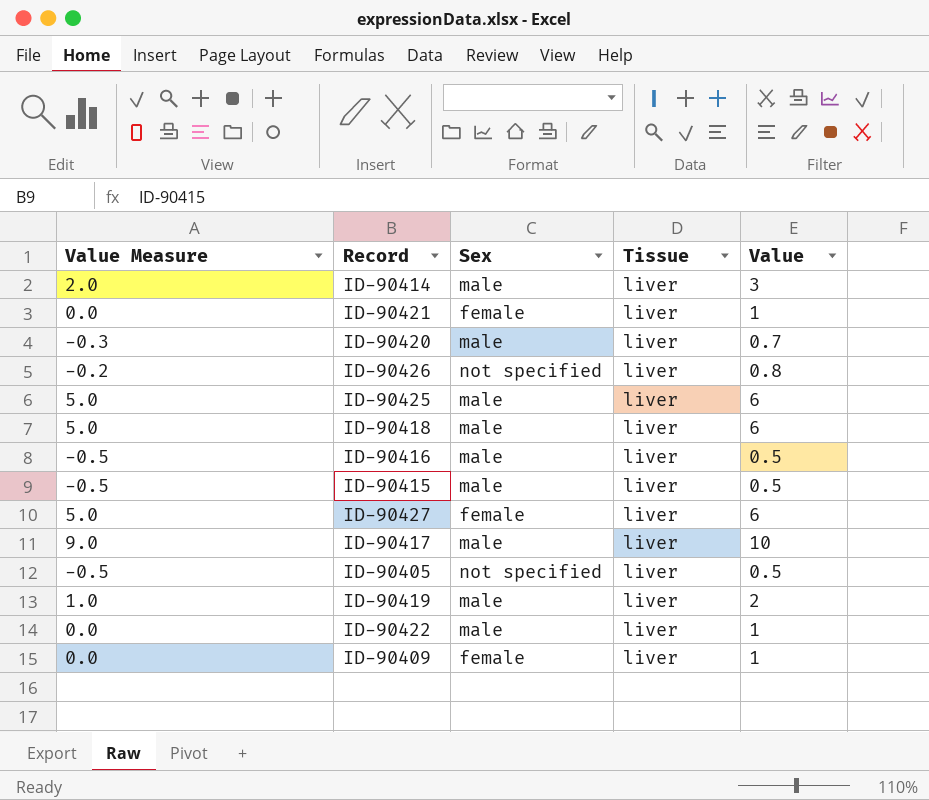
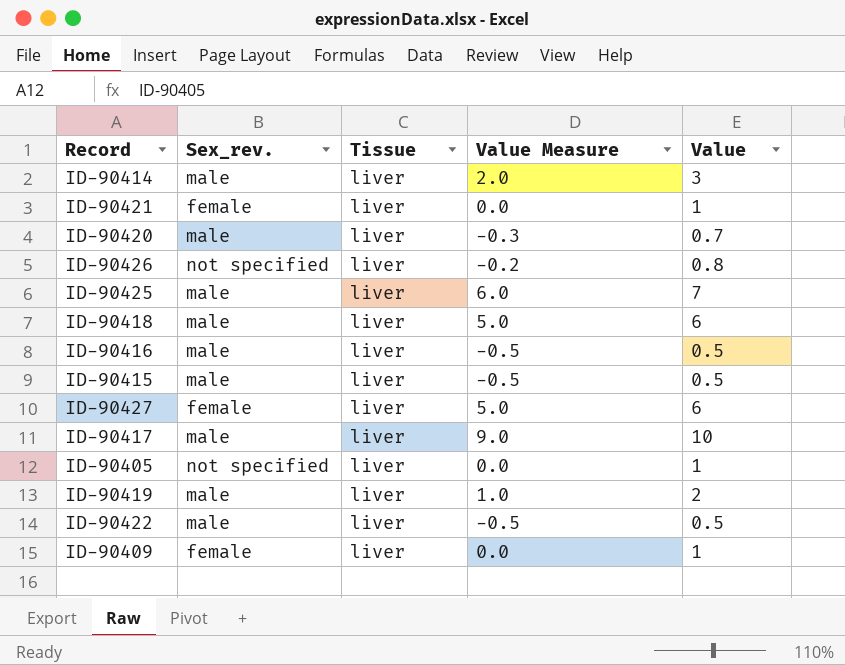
column name: Sex -> Sex_rev.
column Value Measure | position: 1 -> 4
ID-90425 | Value Measure: 5.0 -> 6.0
ID-90425 | Value: 6 -> 7
ID-90405 | Value Measure: -0.5 -> 0.0
ID-90405 | Value: 0.5 -> 1
ID-90422 | Value Measure: 0.0 -> -0.5
ID-90422 | Value: 1 -> 0.5

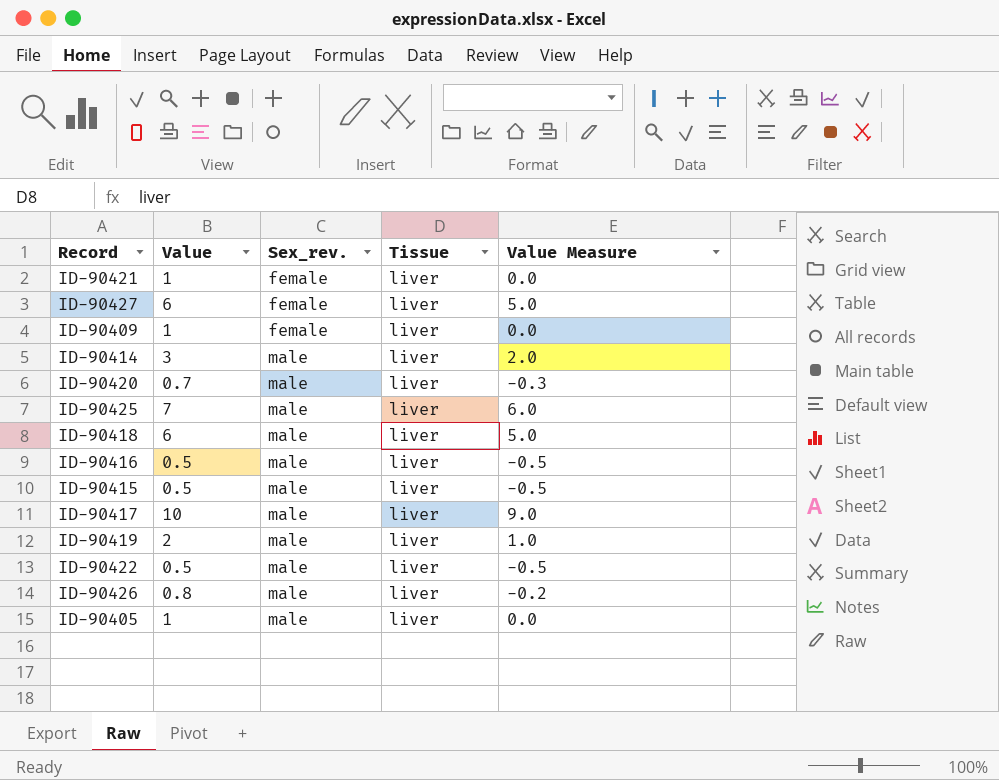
row order: none -> Sex_rev. ascending
column Value | position: 5 -> 2
ID-90426 | Sex_rev.: not specified -> male
ID-90405 | Sex_rev.: not specified -> male

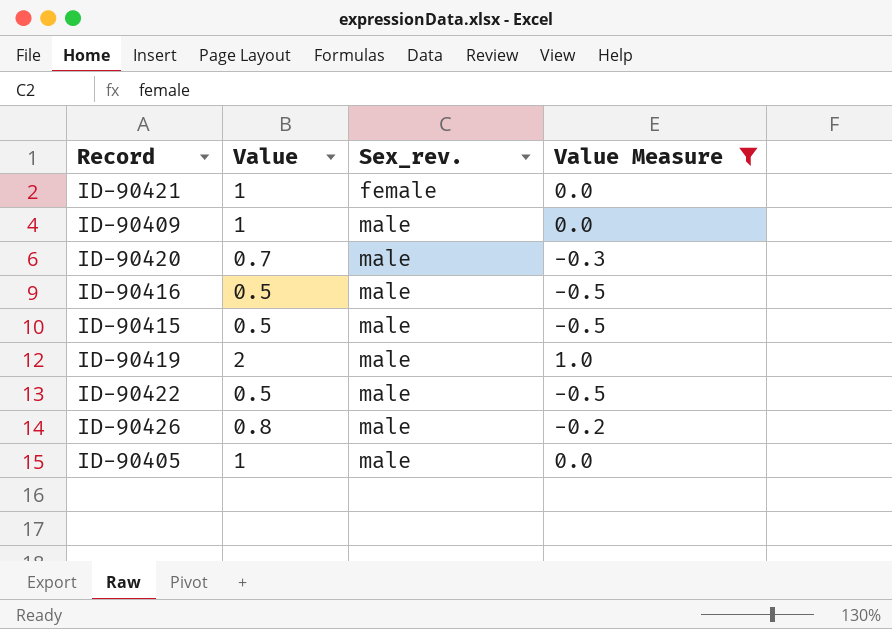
filter: none -> Value Measure <= 1.0
column Tissue | position: 4 -> none
ID-90409 | Sex_rev.: female -> male

